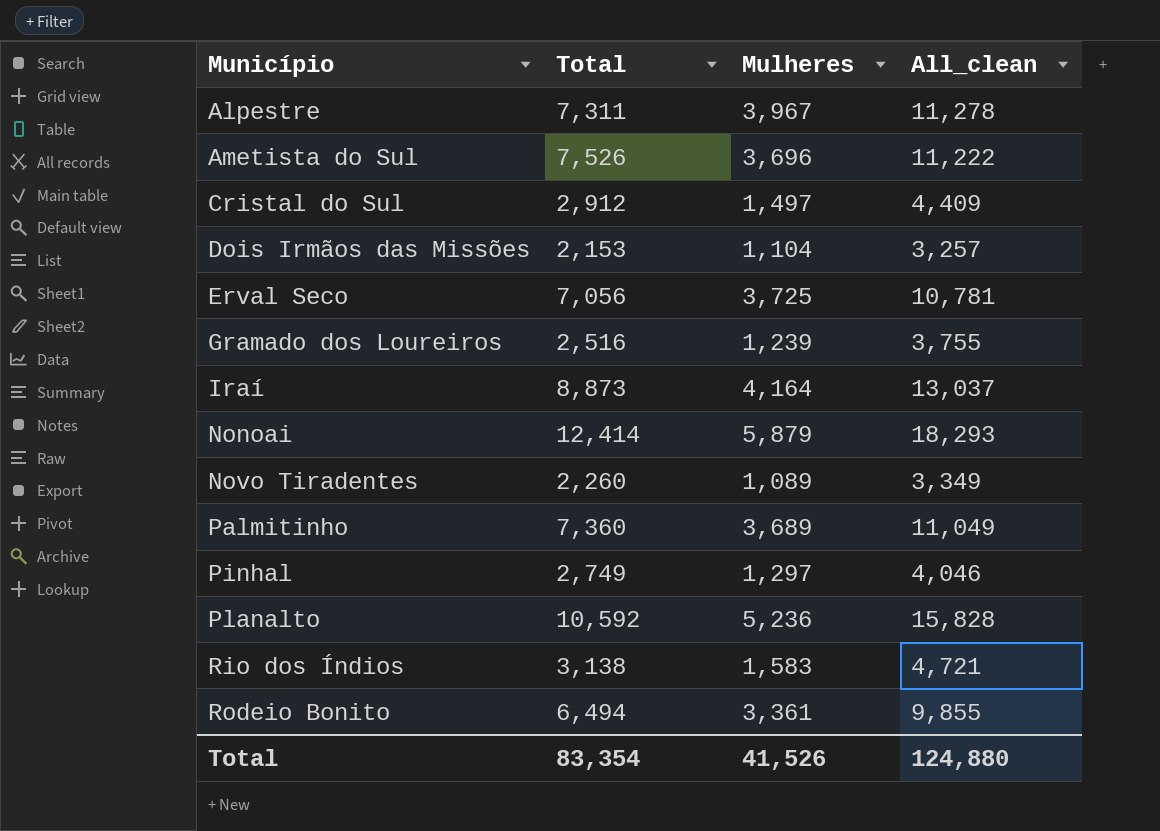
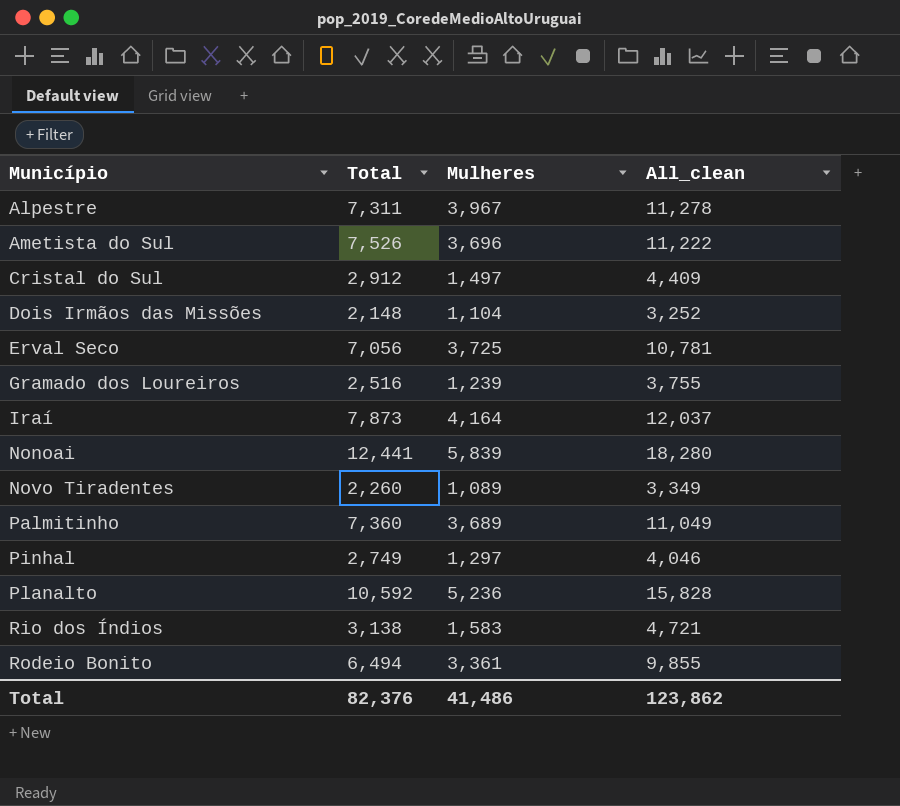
Dois Irmãos das Missões | Total: 2,153 -> 2,148
Dois Irmãos das Missões | All_clean: 3,257 -> 3,252
Iraí | Total: 8,873 -> 7,873
Iraí | All_clean: 13,037 -> 12,037
Nonoai | Total: 12,414 -> 12,441
Nonoai | Mulheres: 5,879 -> 5,839
Nonoai | All_clean: 18,293 -> 18,280
Total | Total: 83,354 -> 82,376
Total | Mulheres: 41,526 -> 41,486
Total | All_clean: 124,880 -> 123,862

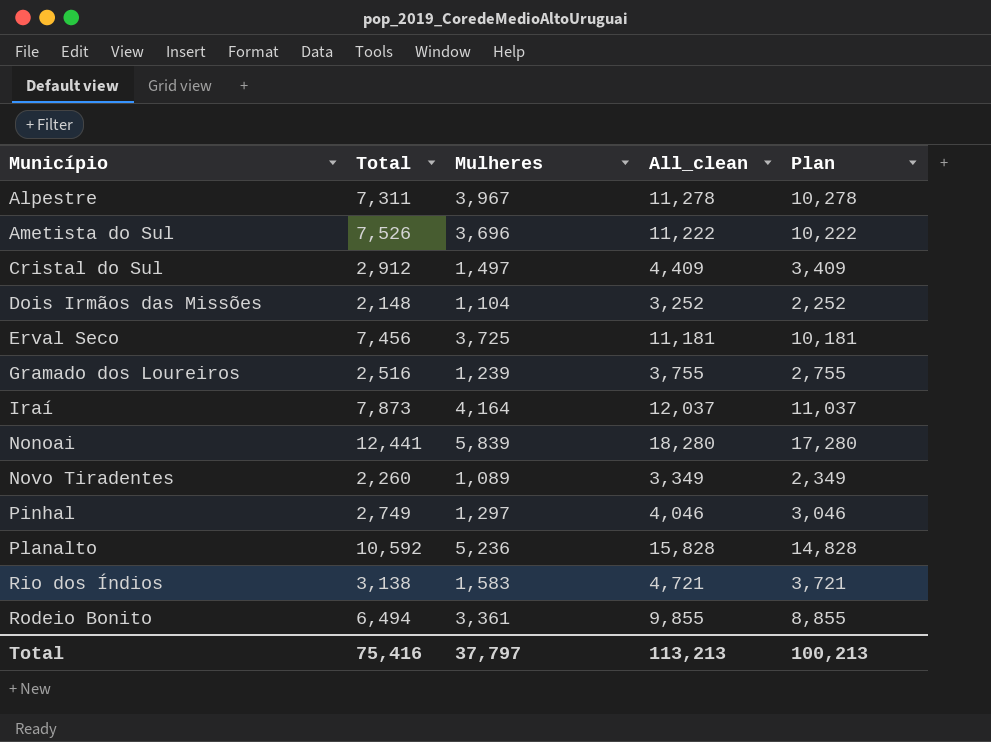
column Plan | formula: none -> [All_clean] - 1000
row Palmitinho: 7,360 | 3,689 | 11,049 -> none
Erval Seco | Total: 7,056 -> 7,456
Erval Seco | All_clean: 10,781 -> 11,181
Total | Total: 82,376 -> 75,416
Total | Mulheres: 41,486 -> 37,797
Total | All_clean: 123,862 -> 113,213

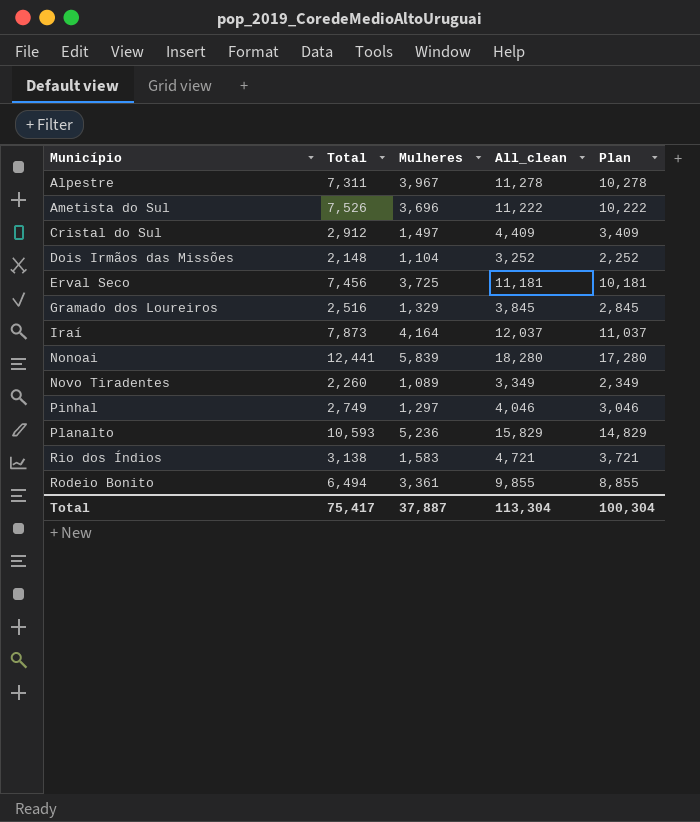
Gramado dos Loureiros | Mulheres: 1,239 -> 1,329
Gramado dos Loureiros | All_clean: 3,755 -> 3,845
Gramado dos Loureiros | Plan: 2,755 -> 2,845
Planalto | Total: 10,592 -> 10,593
Planalto | All_clean: 15,828 -> 15,829
Planalto | Plan: 14,828 -> 14,829
Total | Total: 75,416 -> 75,417
Total | Mulheres: 37,797 -> 37,887
Total | All_clean: 113,213 -> 113,304
Total | Plan: 100,213 -> 100,304

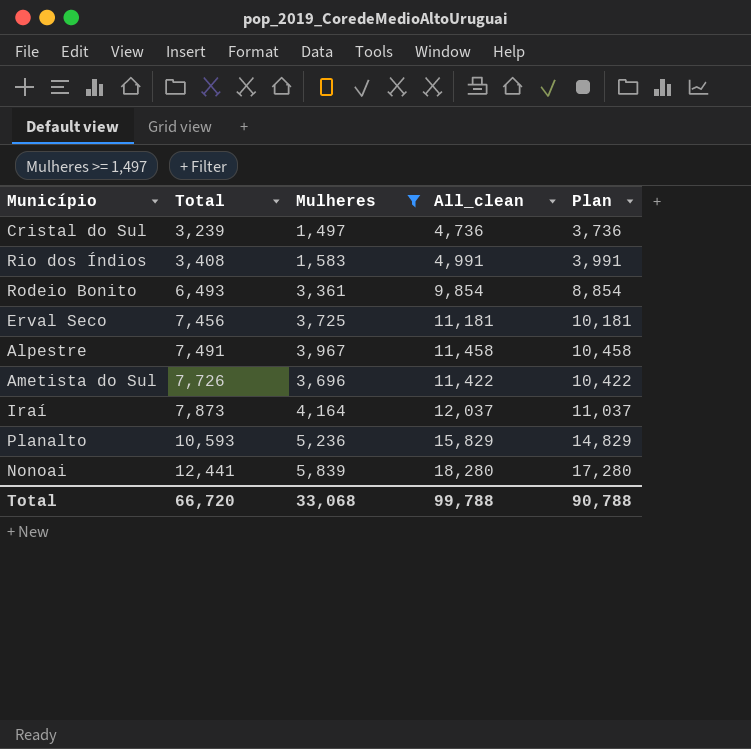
filter: none -> Mulheres >= 1,497
row order: Município ascending -> Total ascending
Cristal do Sul | Total: 2,912 -> 3,239
Cristal do Sul | All_clean: 4,409 -> 4,736
Cristal do Sul | Plan: 3,409 -> 3,736
Rio dos Índios | Total: 3,138 -> 3,408
Rio dos Índios | All_clean: 4,721 -> 4,991
Rio dos Índios | Plan: 3,721 -> 3,991
Rodeio Bonito | Total: 6,494 -> 6,493
Rodeio Bonito | All_clean: 9,855 -> 9,854
Rodeio Bonito | Plan: 8,855 -> 8,854
Alpestre | Total: 7,311 -> 7,491
Alpestre | All_clean: 11,278 -> 11,458
Alpestre | Plan: 10,278 -> 10,458
Ametista do Sul | Total: 7,526 -> 7,726
Ametista do Sul | All_clean: 11,222 -> 11,422
Ametista do Sul | Plan: 10,222 -> 10,422
Total | Total: 75,417 -> 66,720
Total | Mulheres: 37,887 -> 33,068
Total | All_clean: 113,304 -> 99,788
Total | Plan: 100,304 -> 90,788

